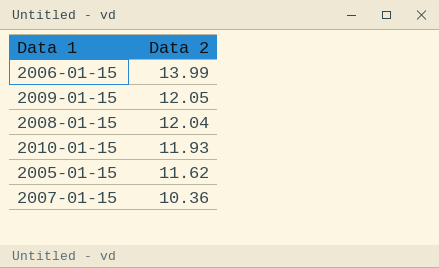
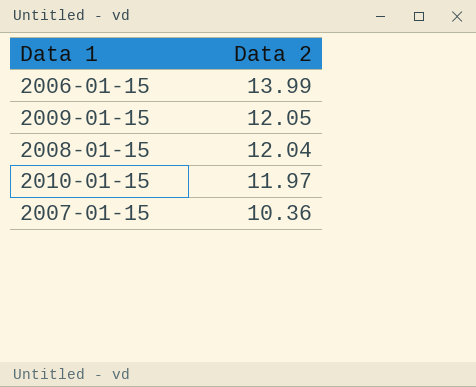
row 2005-01-15: 11.62 -> none
2010-01-15 | Data 2: 11.93 -> 11.97

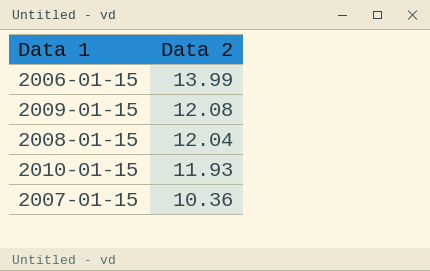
2009-01-15 | Data 2: 12.05 -> 12.08
2010-01-15 | Data 2: 11.97 -> 11.93

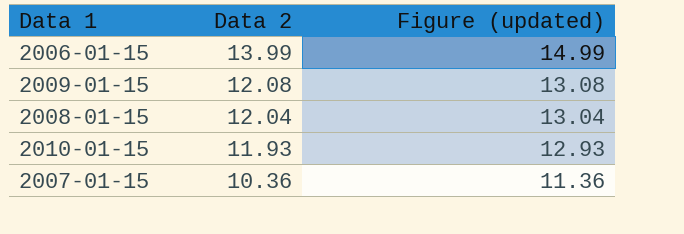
column Figure (updated) | formula: none -> [Data 2] + 1

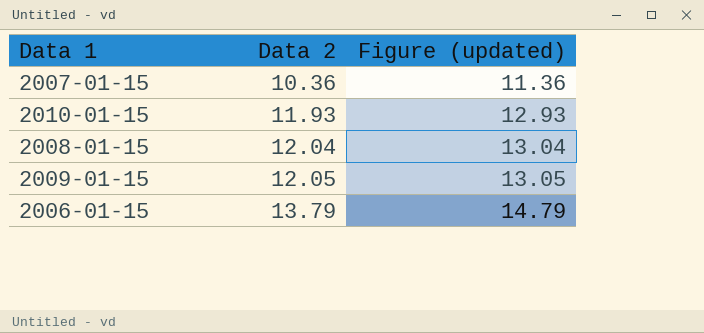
row order: Data 2 descending -> Data 2 ascending
2009-01-15 | Data 2: 12.08 -> 12.05
2009-01-15 | Figure (updated): 13.08 -> 13.05
2006-01-15 | Data 2: 13.99 -> 13.79
2006-01-15 | Figure (updated): 14.99 -> 14.79

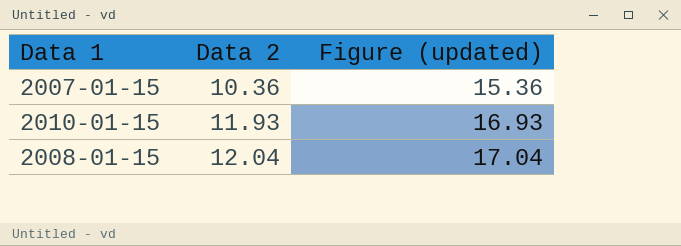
column Figure (updated) | formula: [Data 2] + 1 -> [Data 2] + 5
row 2009-01-15: 12.05 | 13.05 -> none
row 2006-01-15: 13.79 | 14.79 -> none

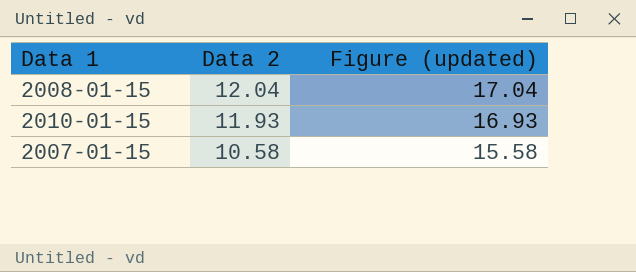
row order: Data 2 ascending -> Data 2 descending
2007-01-15 | Data 2: 10.36 -> 10.58
2007-01-15 | Figure (updated): 15.36 -> 15.58

